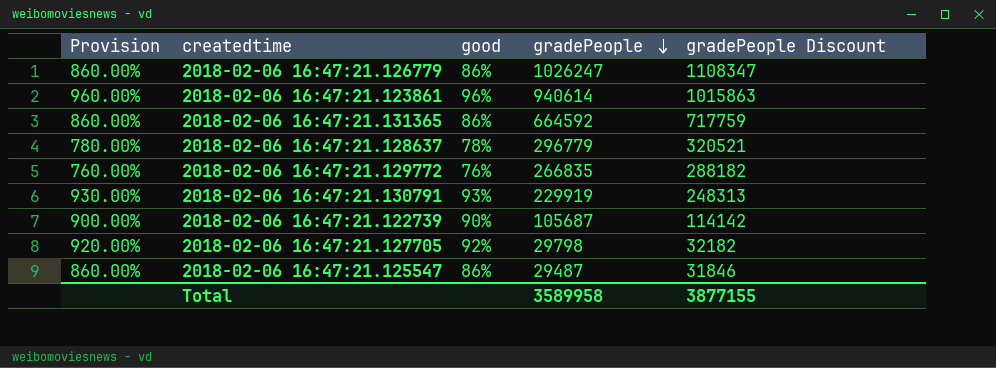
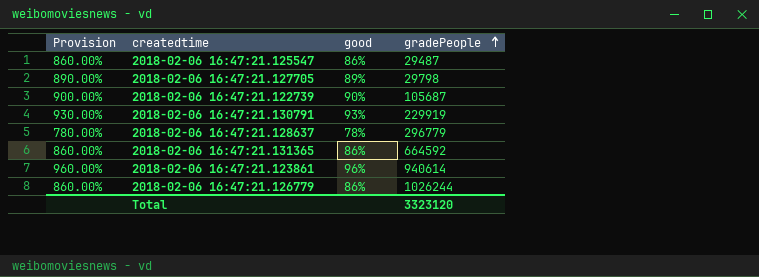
row order: gradePeople descending -> gradePeople ascending
column gradePeople Discount | formula: [gradePeople] * 1.08 -> none
row 2018-02-06 16:47:21.129772: 760.00% | 76% | 266835 | 288182 -> none
2018-02-06 16:47:21.127705 | Provision: 920.00% -> 890.00%
2018-02-06 16:47:21.127705 | good: 92% -> 89%
2018-02-06 16:47:21.126779 | gradePeople: 1026247 -> 1026244
Total | gradePeople: 3589958 -> 3323120

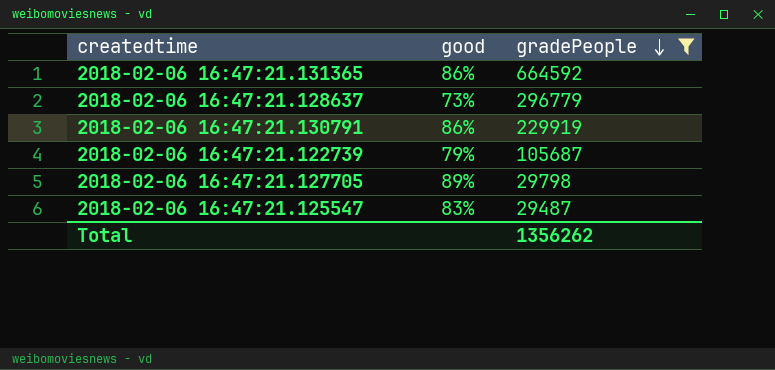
filter: none -> gradePeople <= 664592
row order: gradePeople ascending -> gradePeople descending
column Provision | formula: [good] * 10 -> none
2018-02-06 16:47:21.128637 | good: 78% -> 73%
2018-02-06 16:47:21.130791 | good: 93% -> 86%
2018-02-06 16:47:21.122739 | good: 90% -> 79%
2018-02-06 16:47:21.125547 | good: 86% -> 83%
Total | gradePeople: 3323120 -> 1356262

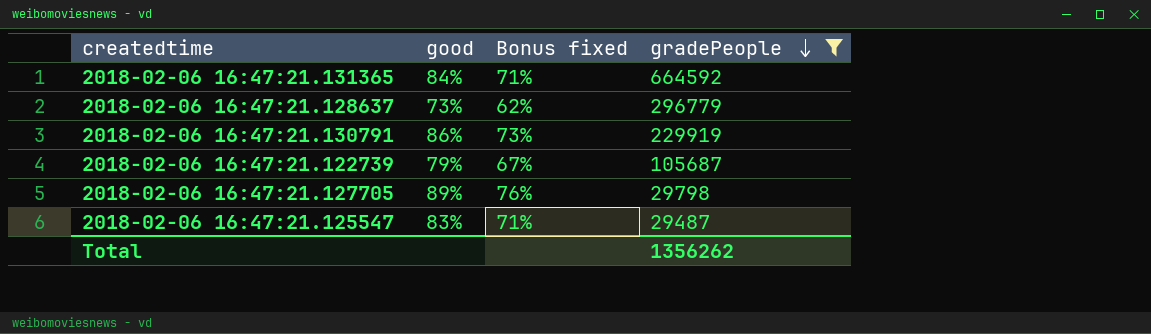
column Bonus fixed | formula: none -> [good] * 0.85
2018-02-06 16:47:21.131365 | good: 86% -> 84%

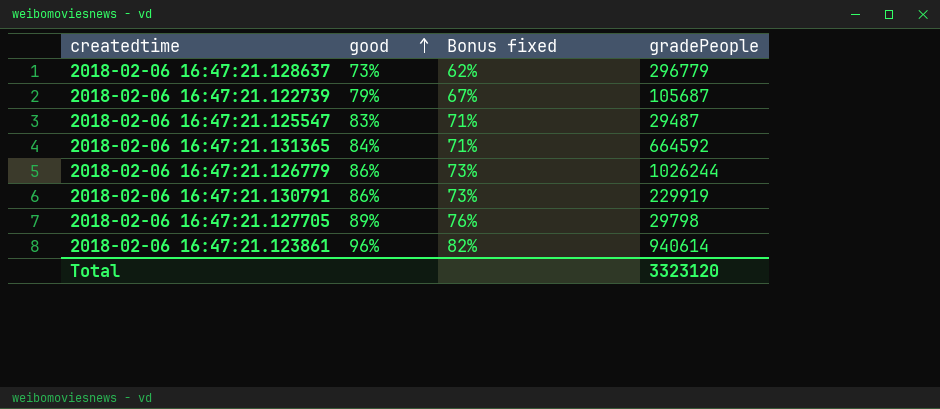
filter: gradePeople <= 664592 -> none
row order: gradePeople descending -> good ascending
Total | gradePeople: 1356262 -> 3323120

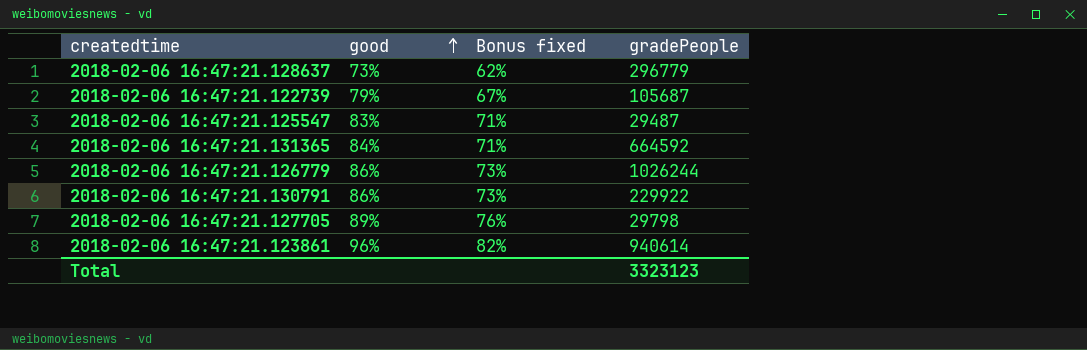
2018-02-06 16:47:21.130791 | gradePeople: 229919 -> 229922
Total | gradePeople: 3323120 -> 3323123

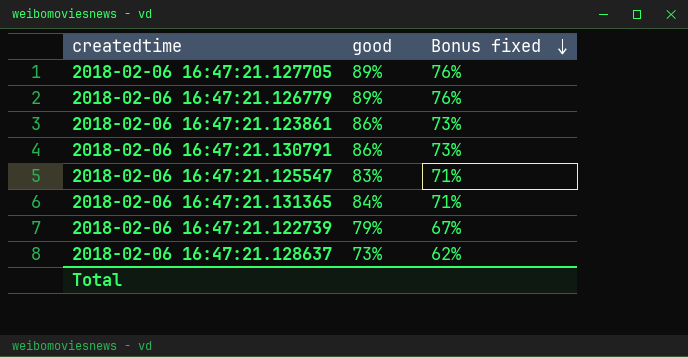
row order: good ascending -> Bonus fixed descending
column gradePeople | position: 4 -> none
2018-02-06 16:47:21.126779 | good: 86% -> 89%
2018-02-06 16:47:21.126779 | Bonus fixed: 73% -> 76%
2018-02-06 16:47:21.123861 | good: 96% -> 86%
2018-02-06 16:47:21.123861 | Bonus fixed: 82% -> 73%

